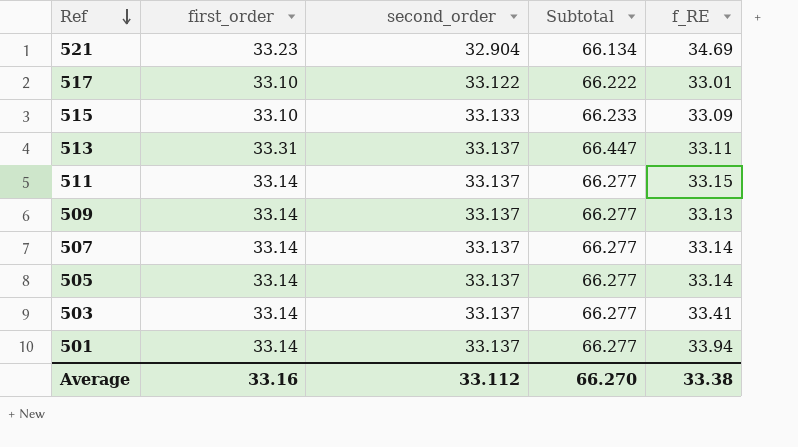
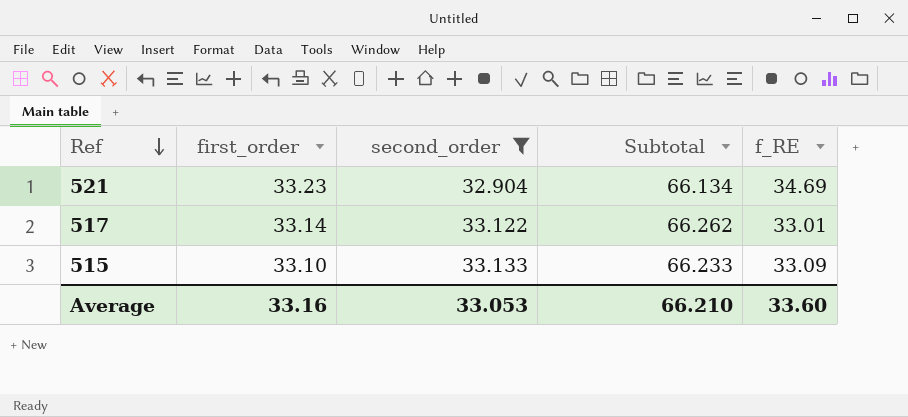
filter: none -> second_order != 33.137
517 | first_order: 33.10 -> 33.14
517 | Subtotal: 66.222 -> 66.262
Average | second_order: 33.112 -> 33.053
Average | Subtotal: 66.270 -> 66.210
Average | f_RE: 33.38 -> 33.60

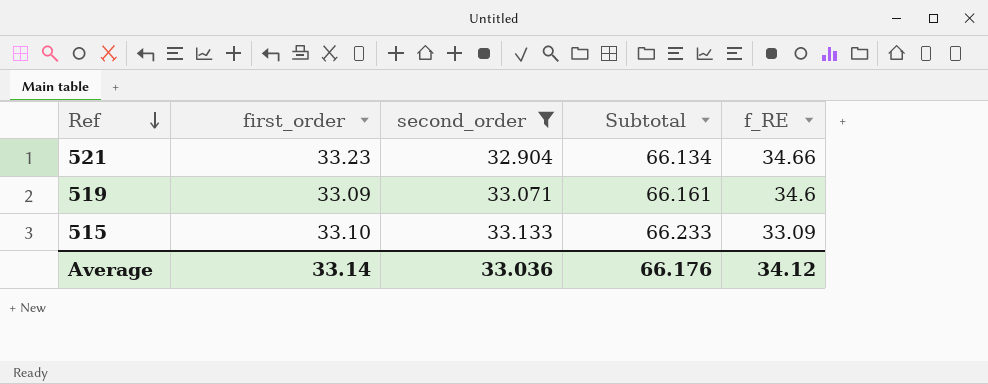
row 517: 33.14 | 33.122 | 66.262 | 33.01 -> none
521 | f_RE: 34.69 -> 34.66
row 519: none -> 33.09 | 33.071 | 66.161 | 34.6
Average | first_order: 33.16 -> 33.14
Average | second_order: 33.053 -> 33.036
Average | Subtotal: 66.210 -> 66.176
Average | f_RE: 33.60 -> 34.12

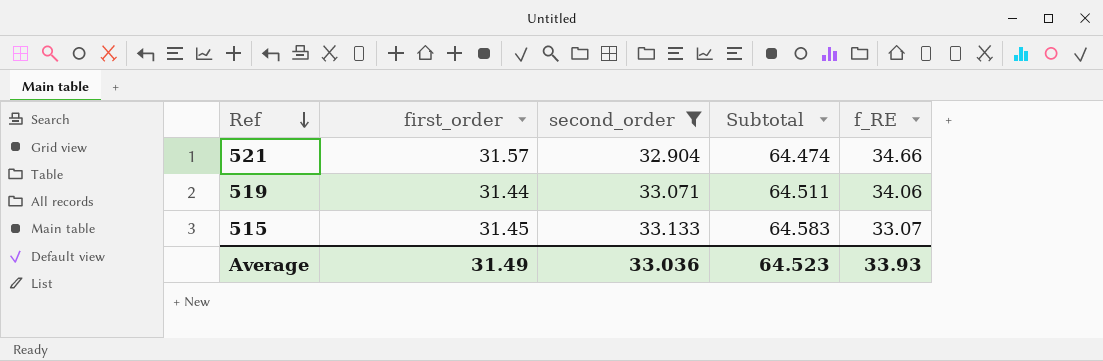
521 | first_order: 33.23 -> 31.57
521 | Subtotal: 66.134 -> 64.474
519 | first_order: 33.09 -> 31.44
519 | Subtotal: 66.161 -> 64.511
519 | f_RE: 34.6 -> 34.06
515 | first_order: 33.10 -> 31.45
515 | Subtotal: 66.233 -> 64.583
515 | f_RE: 33.09 -> 33.07
Average | first_order: 33.14 -> 31.49
Average | Subtotal: 66.176 -> 64.523
Average | f_RE: 34.12 -> 33.93

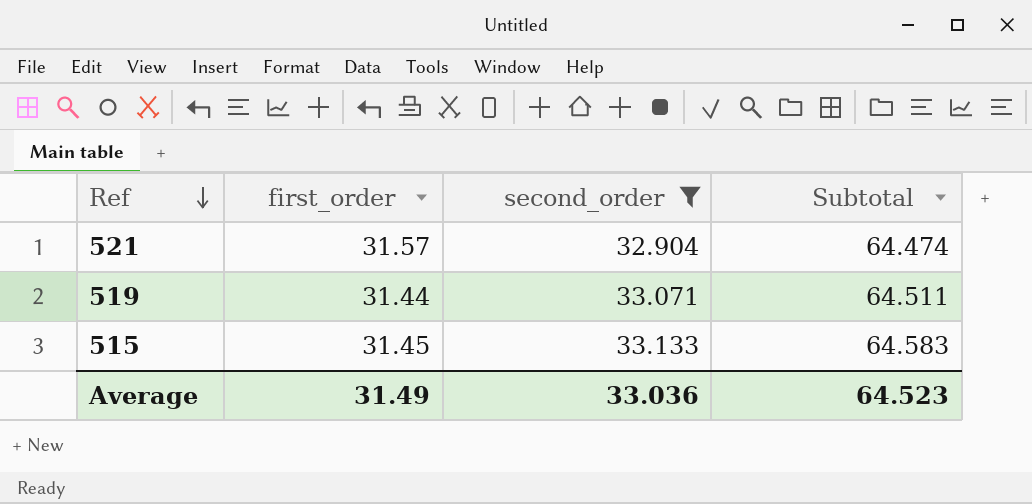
column f_RE | position: 5 -> none

